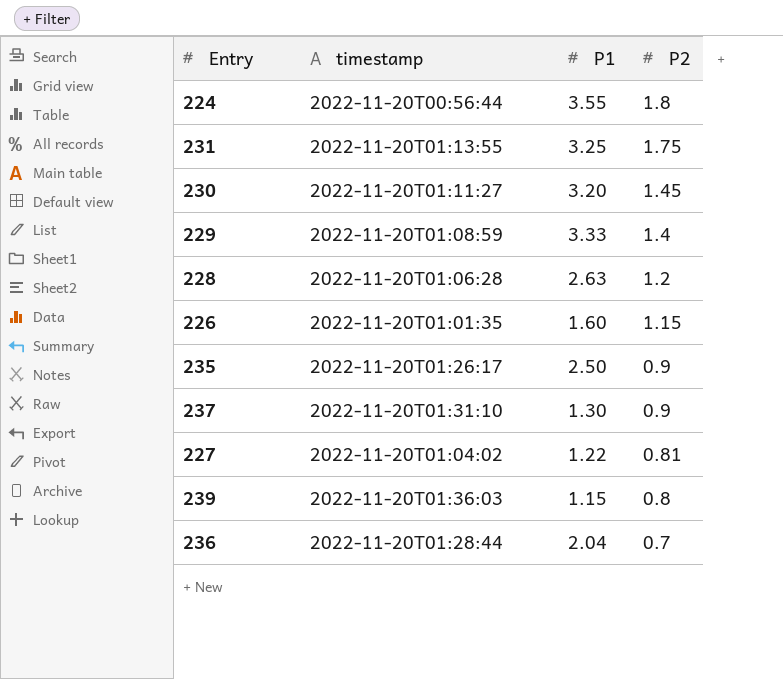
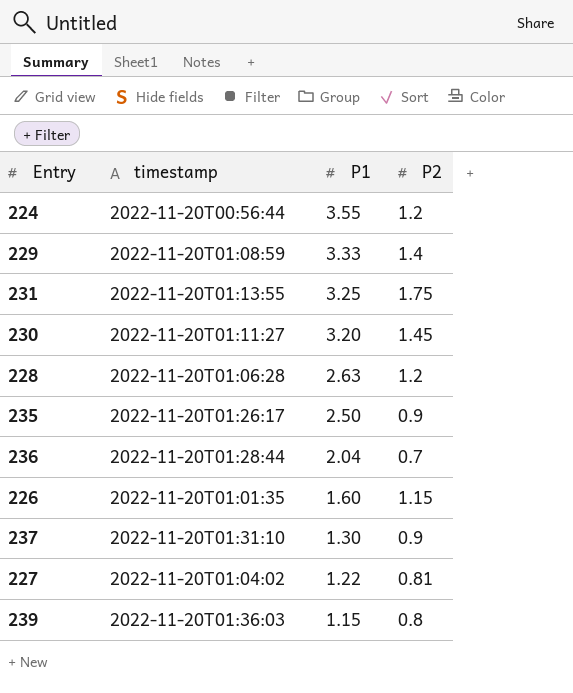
row order: P2 descending -> P1 descending
224 | P2: 1.8 -> 1.2

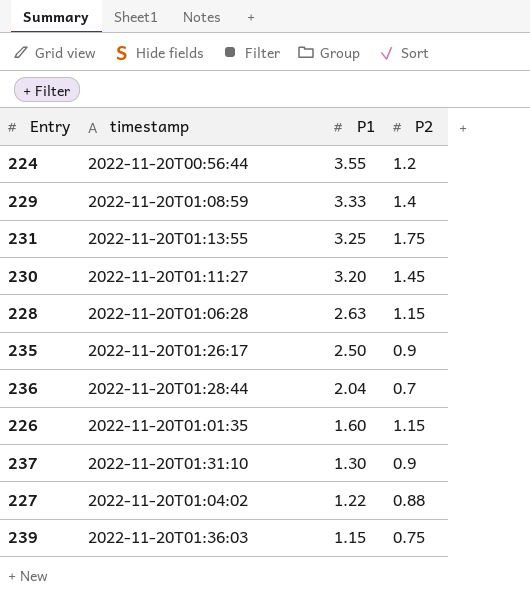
228 | P2: 1.2 -> 1.15
227 | P2: 0.81 -> 0.88
239 | P2: 0.8 -> 0.75

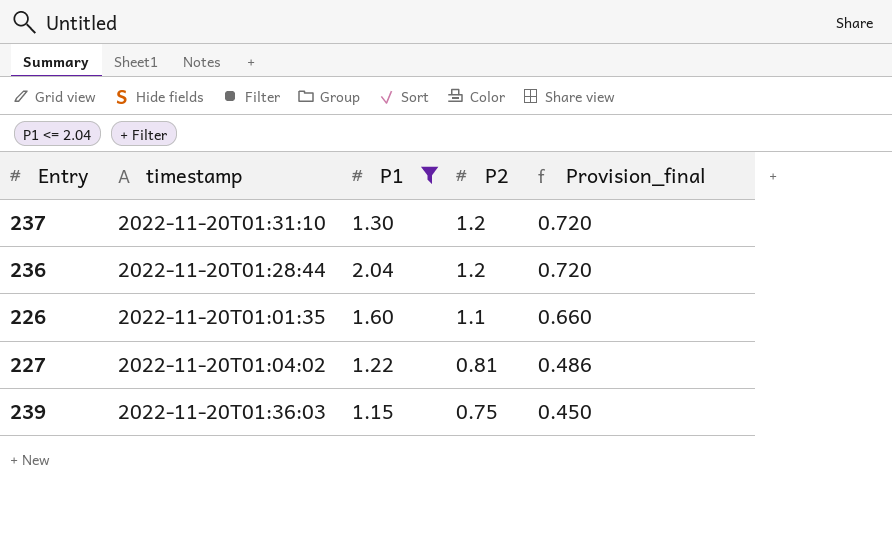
filter: none -> P1 <= 2.04
row order: P1 descending -> P2 descending
column Provision_final | formula: none -> [P2] * 0.6
237 | P2: 0.9 -> 1.2
236 | P2: 0.7 -> 1.2
226 | P2: 1.15 -> 1.1
227 | P2: 0.88 -> 0.81

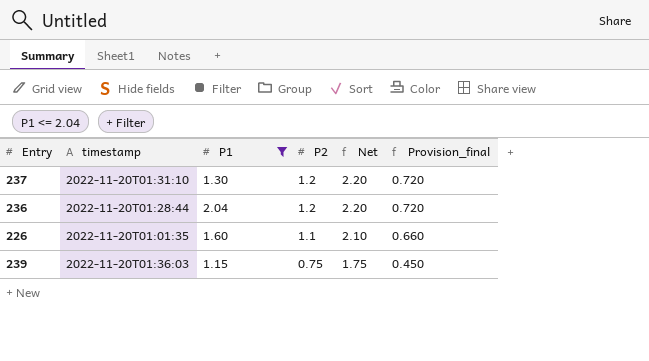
column Net | formula: none -> [P2] + 1
row 227: 2022-11-20T01:04:02 | 1.22 | 0.81 | 0.486 -> none

